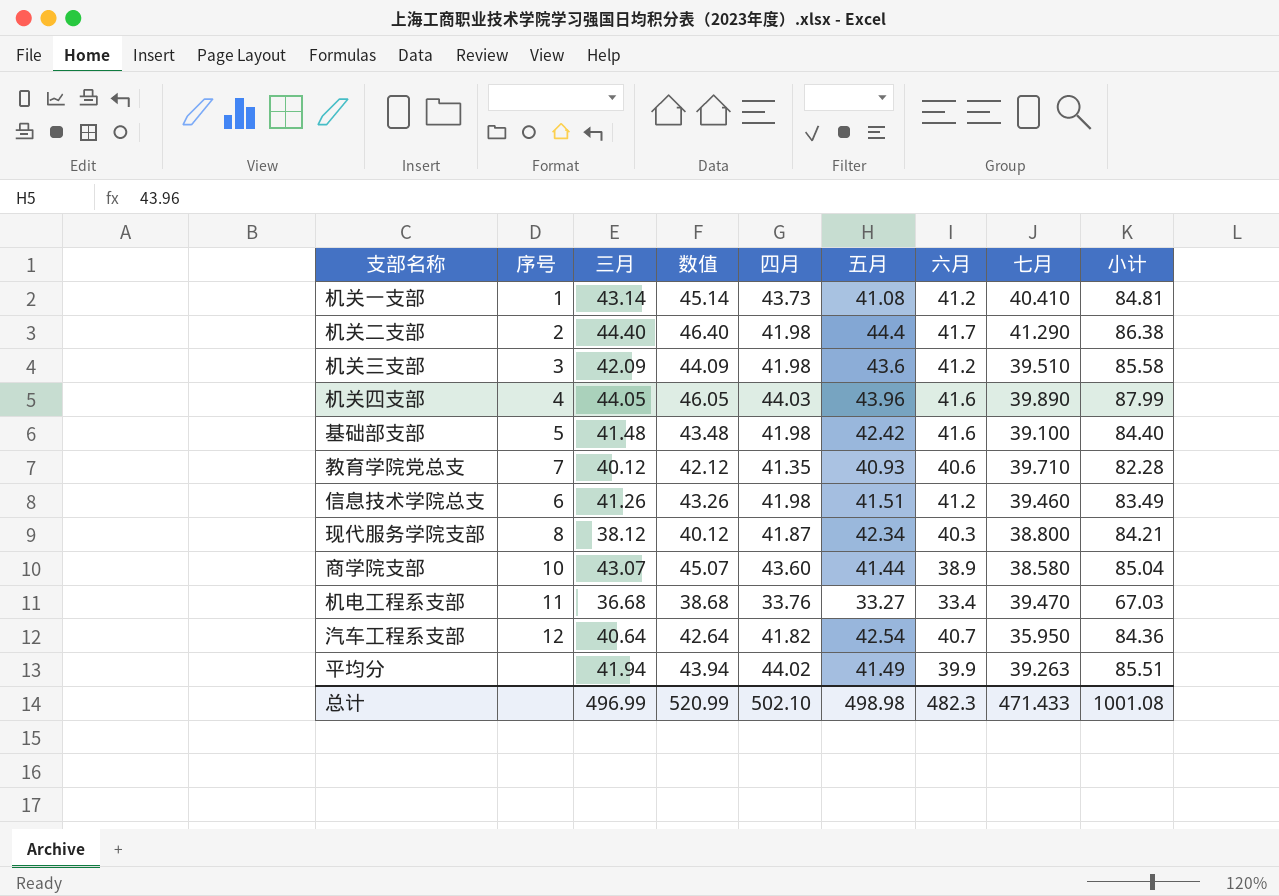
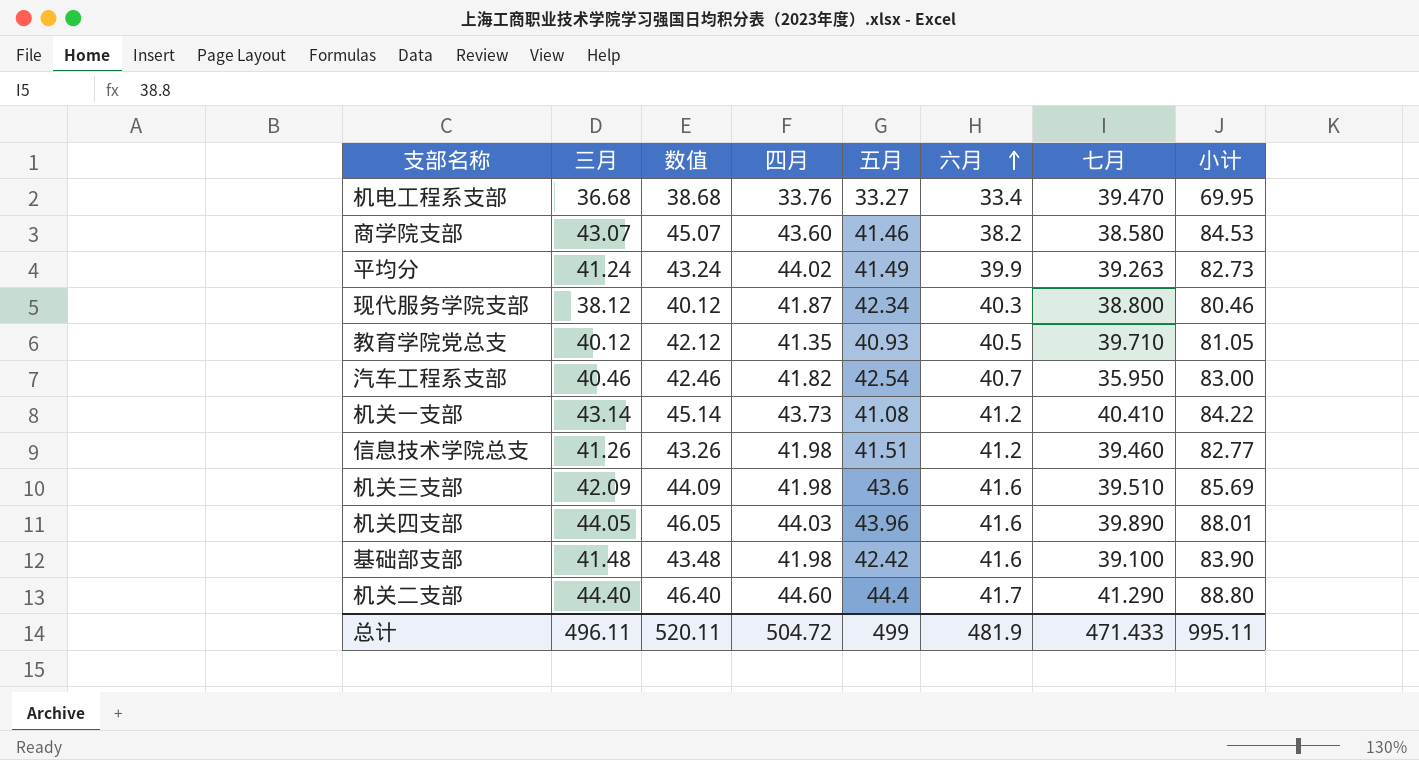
row order: none -> 六月 ascending
column 序号 | position: 2 -> none
column 小计 | formula: [四月] + [五月] -> [三月] + [五月]
商学院支部 | 五月: 41.44 -> 41.46
商学院支部 | 六月: 38.9 -> 38.2
平均分 | 三月: 41.94 -> 41.24
平均分 | 数值: 43.94 -> 43.24
教育学院党总支 | 六月: 40.6 -> 40.5
汽车工程系支部 | 三月: 40.64 -> 40.46
汽车工程系支部 | 数值: 42.64 -> 42.46
机关三支部 | 六月: 41.2 -> 41.6
机关二支部 | 四月: 41.98 -> 44.60
总计 | 三月: 496.99 -> 496.11
总计 | 数值: 520.99 -> 520.11
总计 | 四月: 502.10 -> 504.72
总计 | 五月: 498.98 -> 499
总计 | 六月: 482.3 -> 481.9
总计 | 小计: 1001.08 -> 995.11

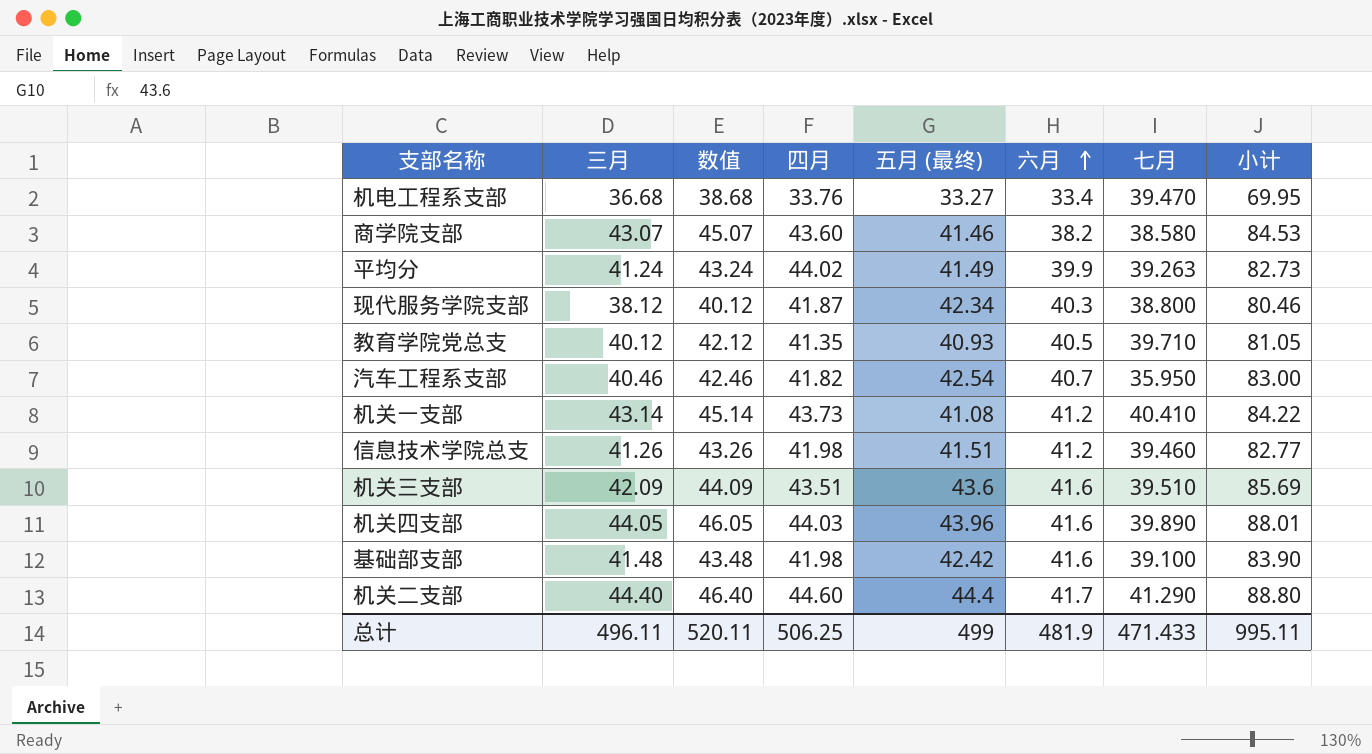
column name: 五月 -> 五月 (最终)
机关三支部 | 四月: 41.98 -> 43.51
总计 | 四月: 504.72 -> 506.25

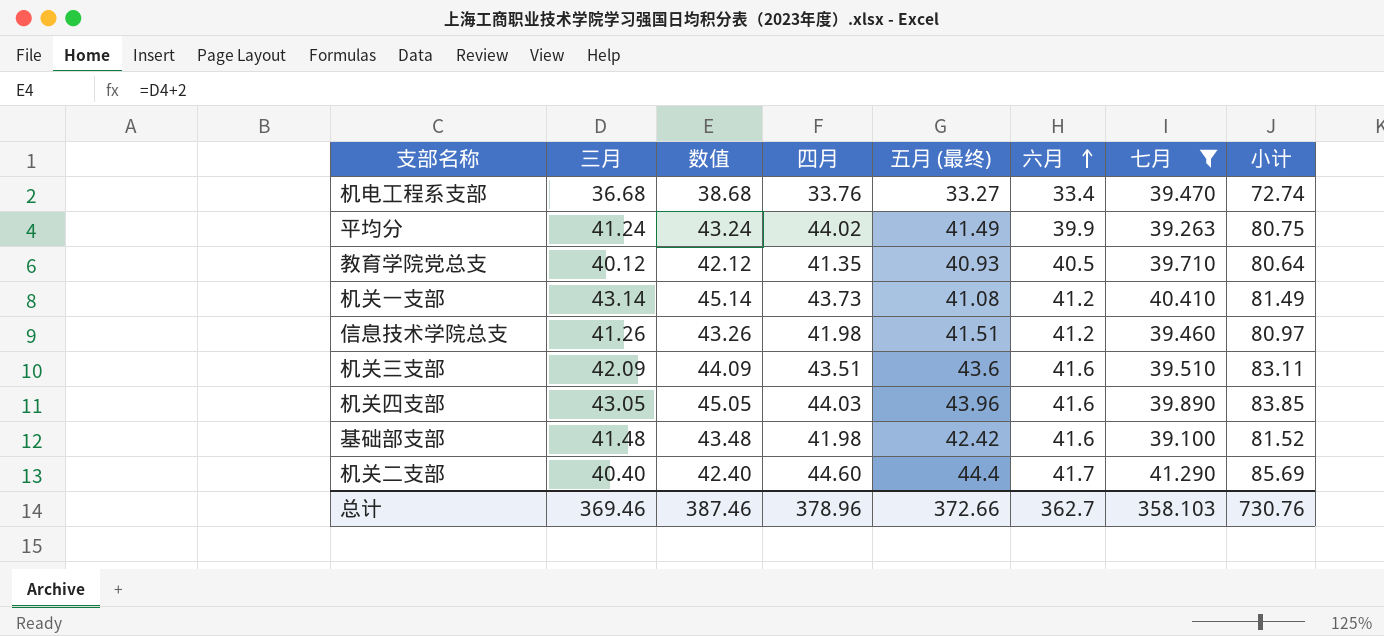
filter: none -> 七月 >= 39.100
column 小计 | formula: [三月] + [五月 (最终)] -> [五月 (最终)] + [七月]
机关四支部 | 三月: 44.05 -> 43.05
机关四支部 | 数值: 46.05 -> 45.05
机关二支部 | 三月: 44.40 -> 40.40
机关二支部 | 数值: 46.40 -> 42.40
总计 | 三月: 496.11 -> 369.46
总计 | 数值: 520.11 -> 387.46
总计 | 四月: 506.25 -> 378.96
总计 | 五月 (最终): 499 -> 372.66
总计 | 六月: 481.9 -> 362.7
总计 | 七月: 471.433 -> 358.103
总计 | 小计: 995.11 -> 730.76

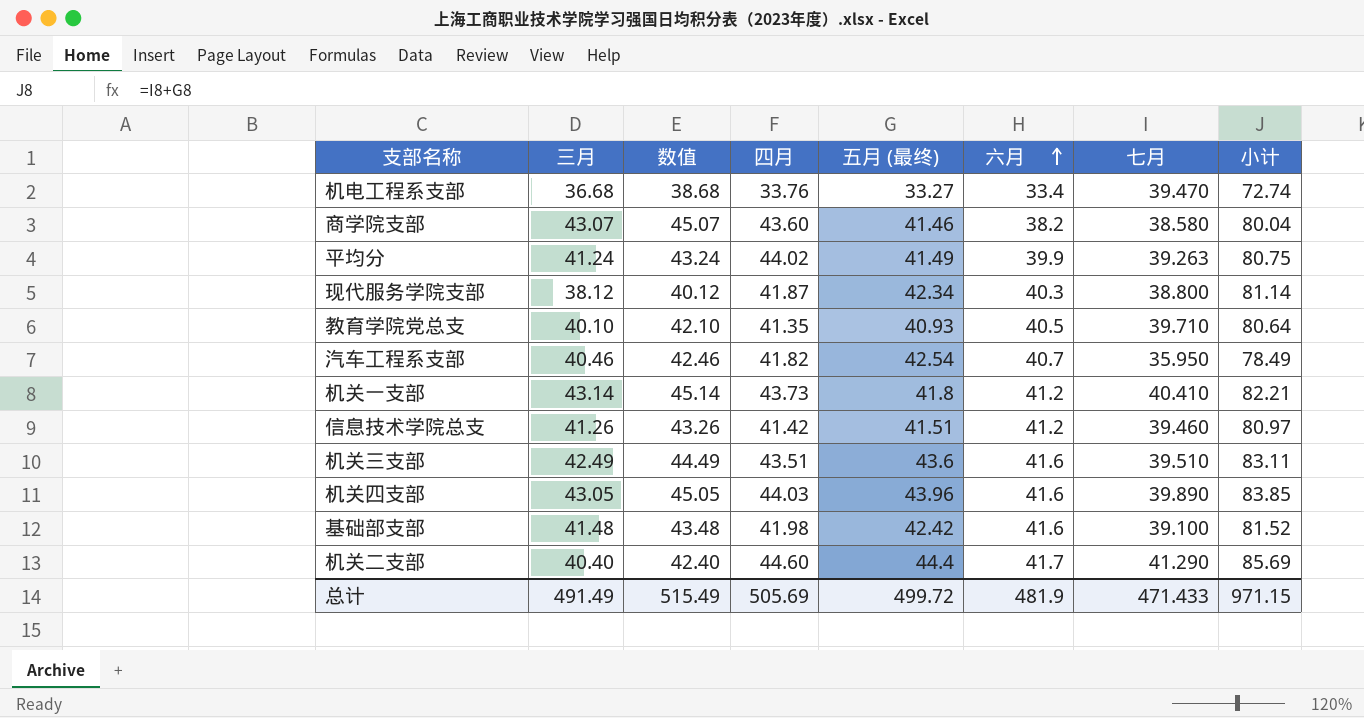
filter: 七月 >= 39.100 -> none
教育学院党总支 | 三月: 40.12 -> 40.10
教育学院党总支 | 数值: 42.12 -> 42.10
机关一支部 | 五月 (最终): 41.08 -> 41.8
机关一支部 | 小计: 81.49 -> 82.21
信息技术学院总支 | 四月: 41.98 -> 41.42
机关三支部 | 三月: 42.09 -> 42.49
机关三支部 | 数值: 44.09 -> 44.49
总计 | 三月: 369.46 -> 491.49
总计 | 数值: 387.46 -> 515.49
总计 | 四月: 378.96 -> 505.69
总计 | 五月 (最终): 372.66 -> 499.72
总计 | 六月: 362.7 -> 481.9
总计 | 七月: 358.103 -> 471.433
总计 | 小计: 730.76 -> 971.15

